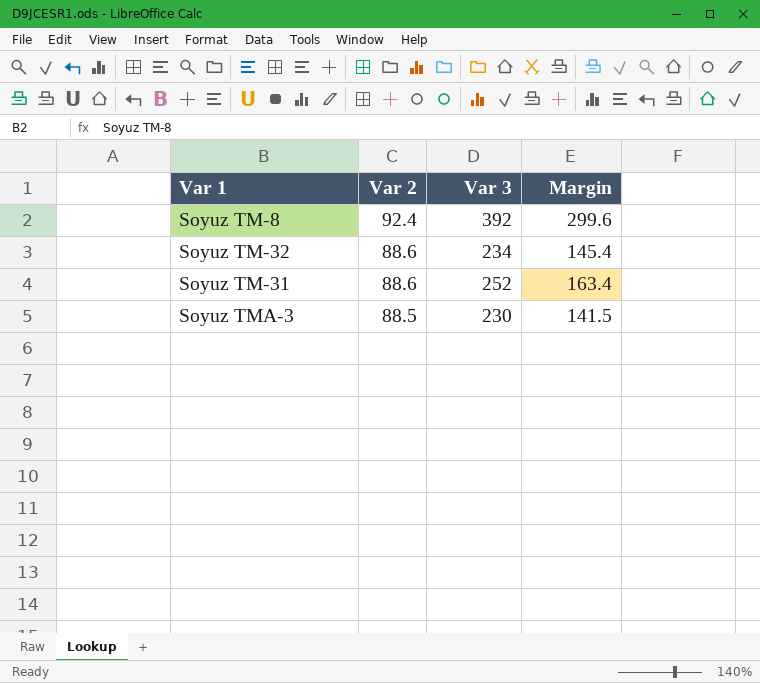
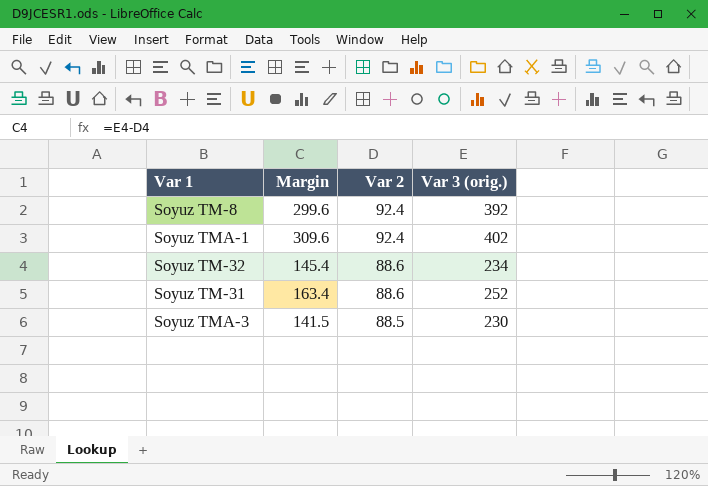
column Margin | position: 4 -> 2
column name: Var 3 -> Var 3 (orig.)
row Soyuz TMA-1: none -> 309.6 | 92.4 | 402

